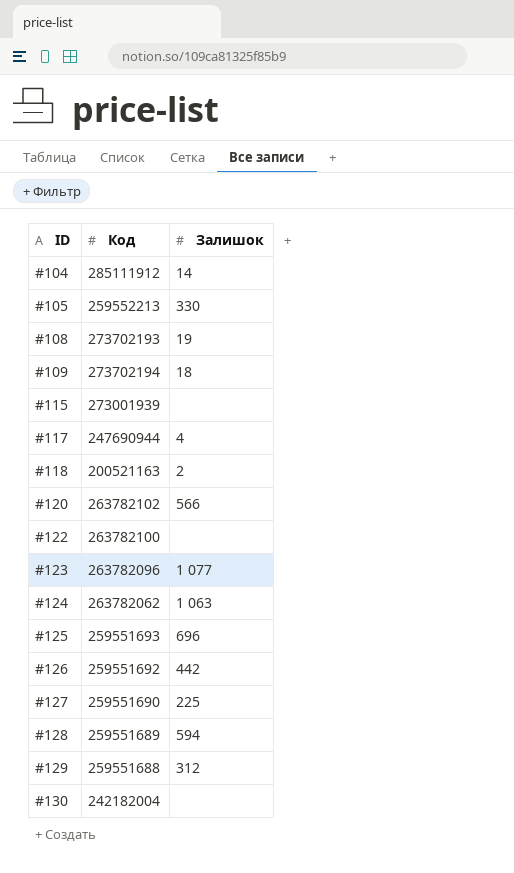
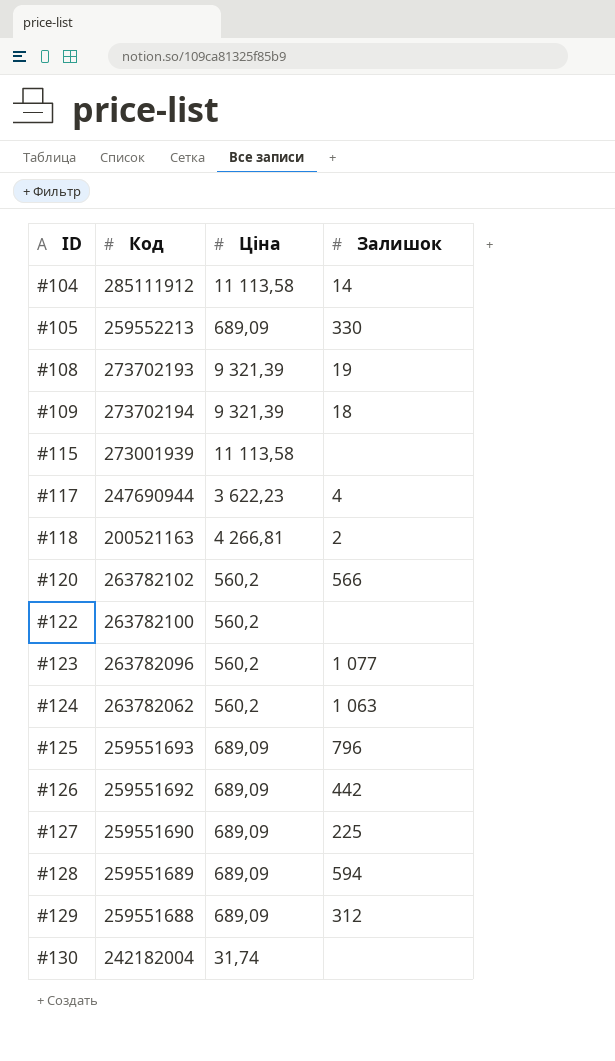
column Ціна | position: none -> 3
#125 | Залишок: 696 -> 796

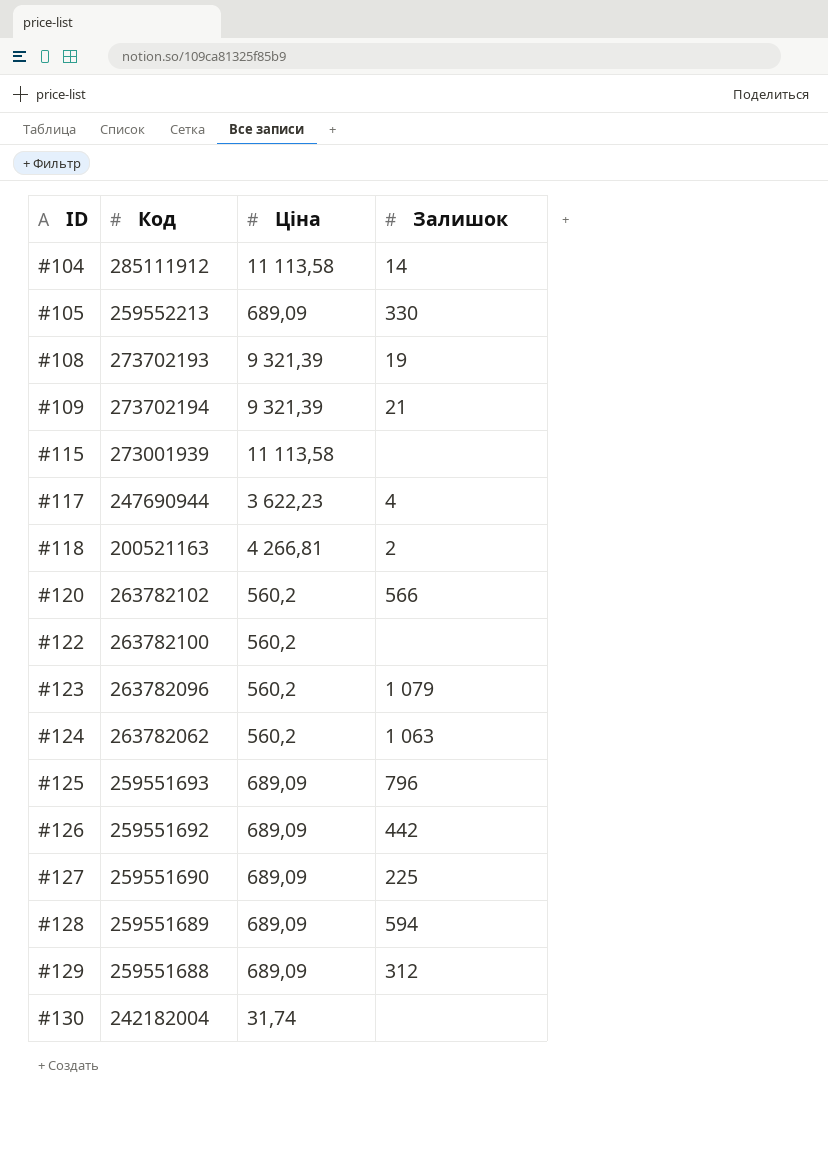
#109 | Залишок: 18 -> 21
#123 | Залишок: 1 077 -> 1 079

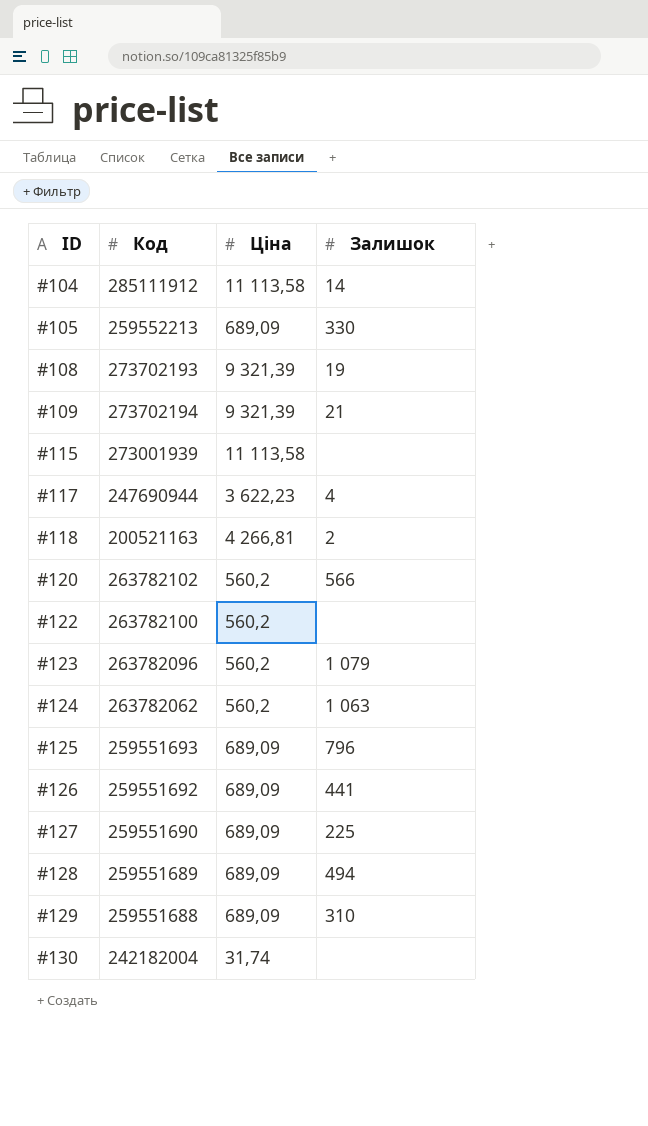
#126 | Залишок: 442 -> 441
#128 | Залишок: 594 -> 494
#129 | Залишок: 312 -> 310

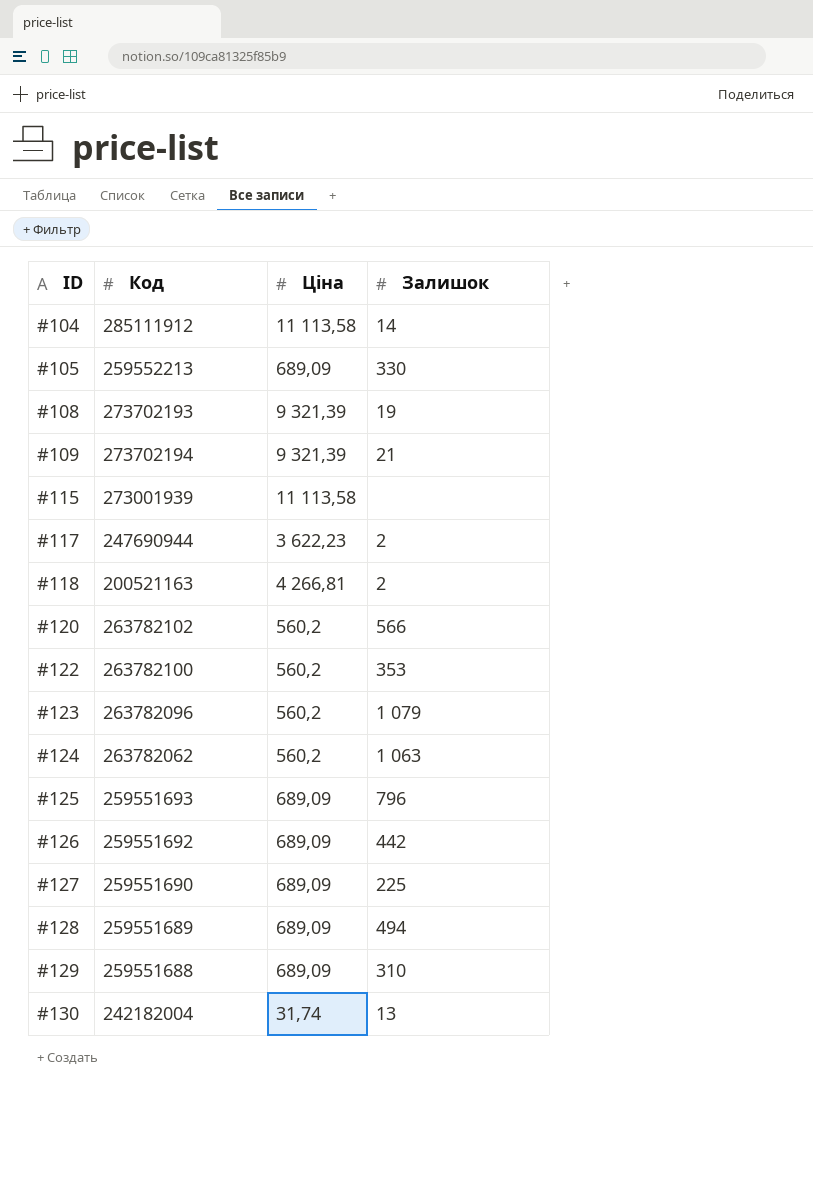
#117 | Залишок: 4 -> 2
#122 | Залишок: none -> 353
#126 | Залишок: 441 -> 442
#130 | Залишок: none -> 13

